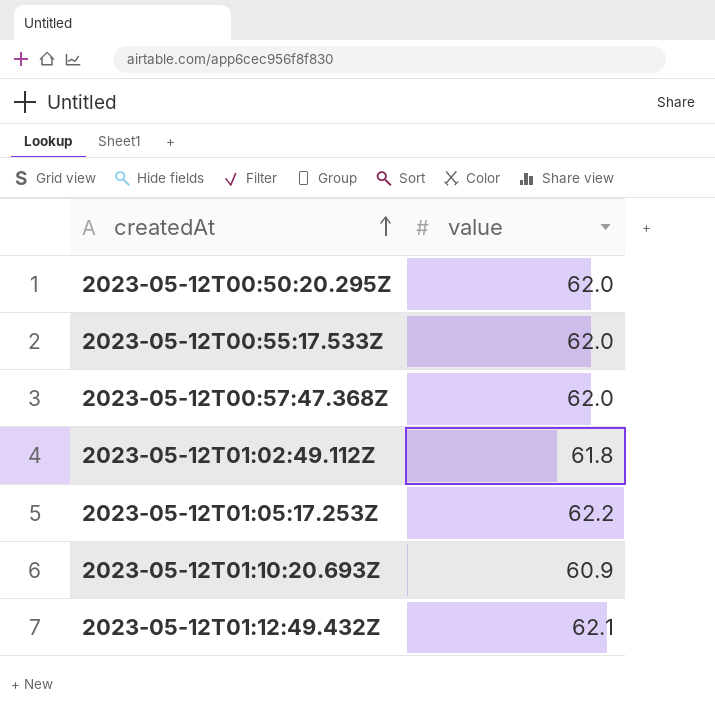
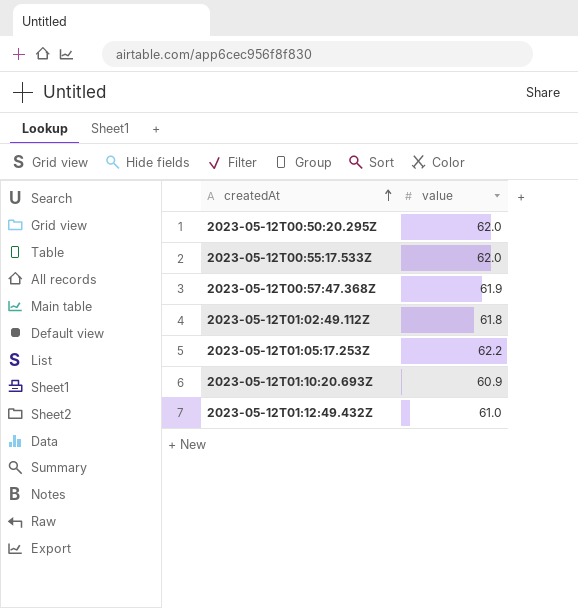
2023-05-12T00:57:47.368Z | value: 62.0 -> 61.9
2023-05-12T01:12:49.432Z | value: 62.1 -> 61.0

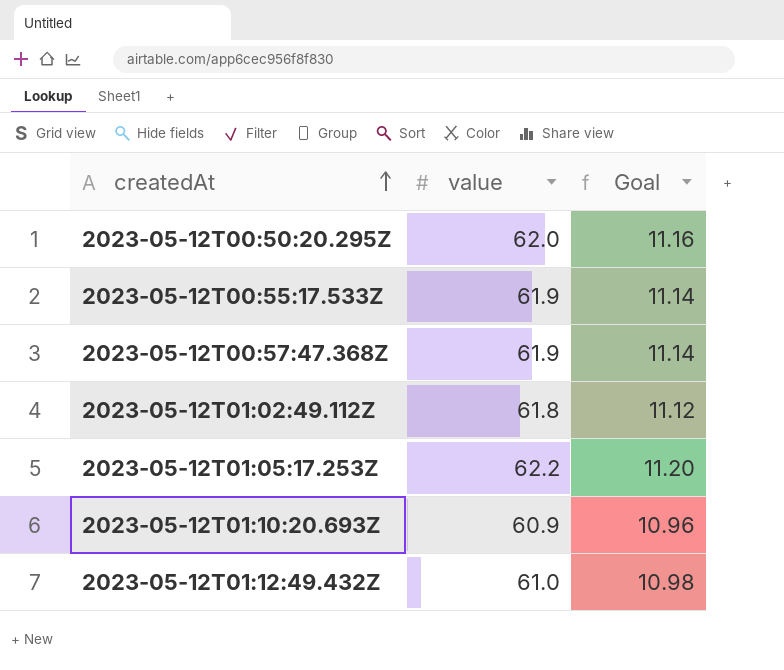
column Goal | formula: none -> [value] * 0.18
2023-05-12T00:55:17.533Z | value: 62.0 -> 61.9

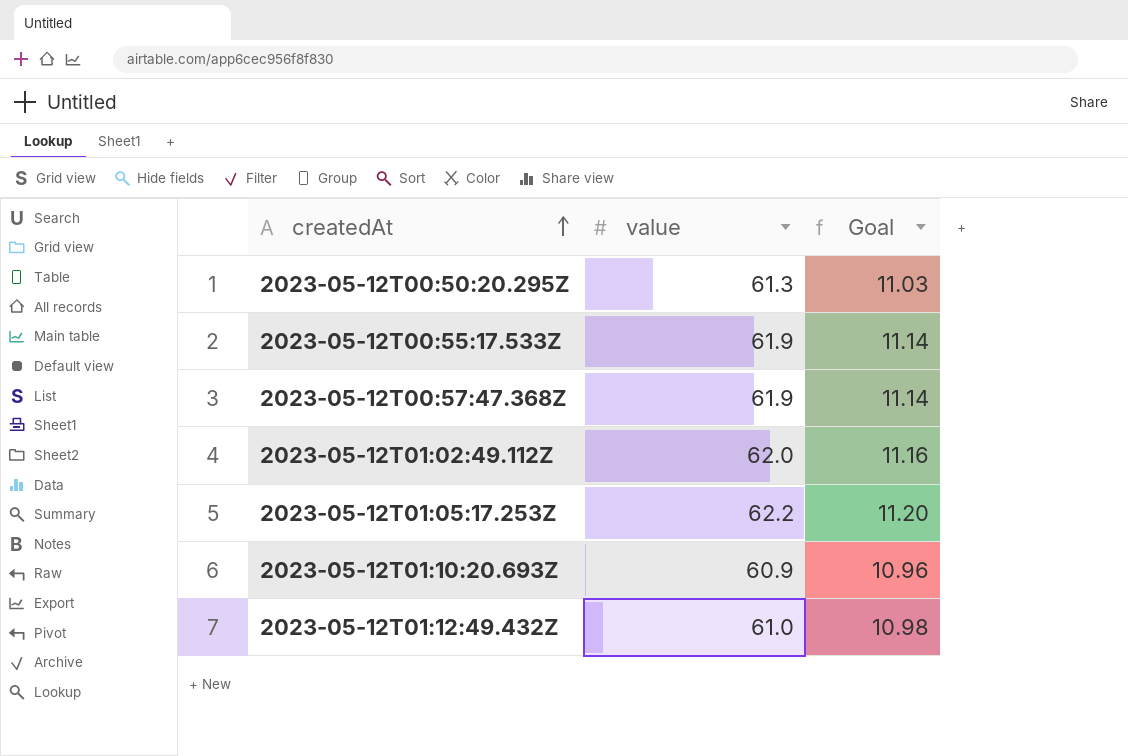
2023-05-12T00:50:20.295Z | value: 62.0 -> 61.3
2023-05-12T00:50:20.295Z | Goal: 11.16 -> 11.03
2023-05-12T01:02:49.112Z | value: 61.8 -> 62.0
2023-05-12T01:02:49.112Z | Goal: 11.12 -> 11.16

